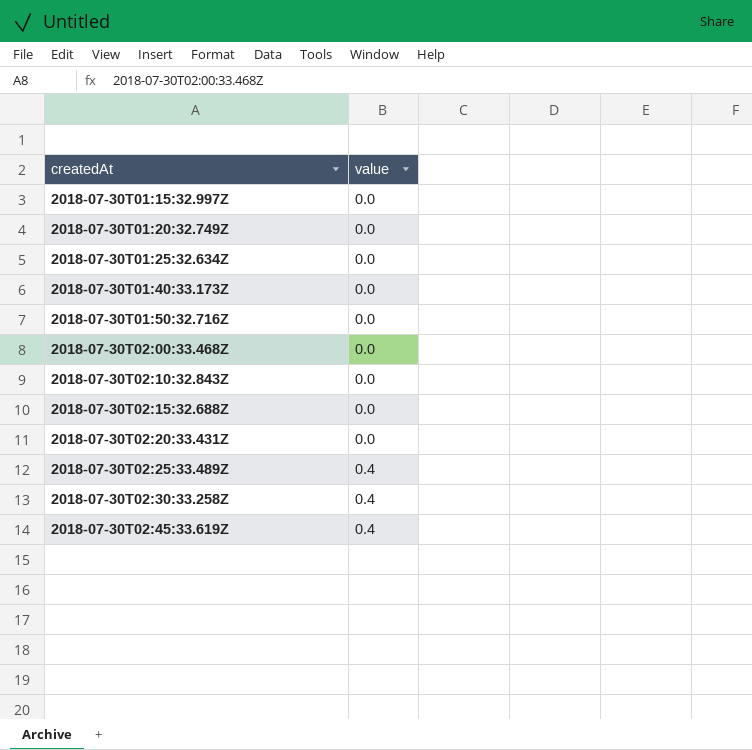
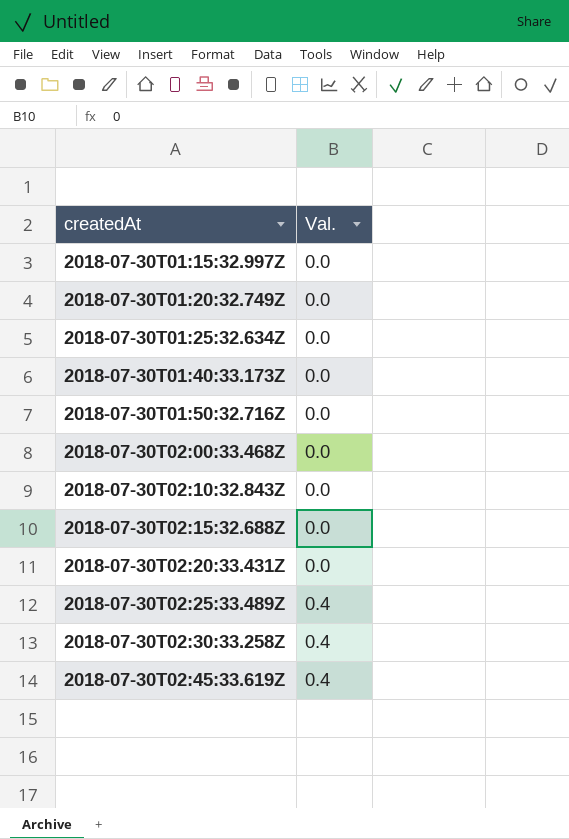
column name: value -> Val.

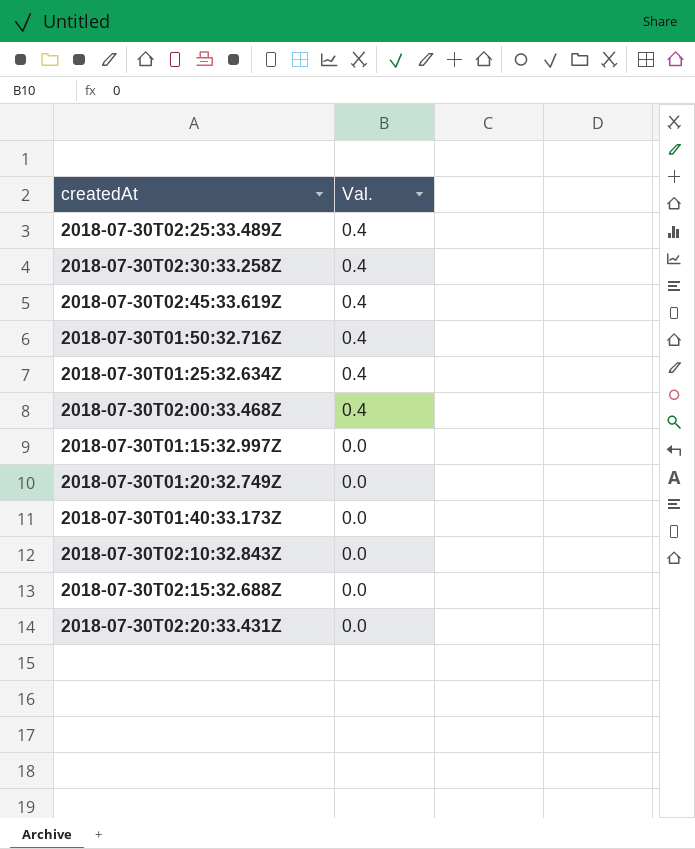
row order: createdAt ascending -> Val. descending
2018-07-30T01:50:32.716Z | Val.: 0.0 -> 0.4
2018-07-30T01:25:32.634Z | Val.: 0.0 -> 0.4
2018-07-30T02:00:33.468Z | Val.: 0.0 -> 0.4

